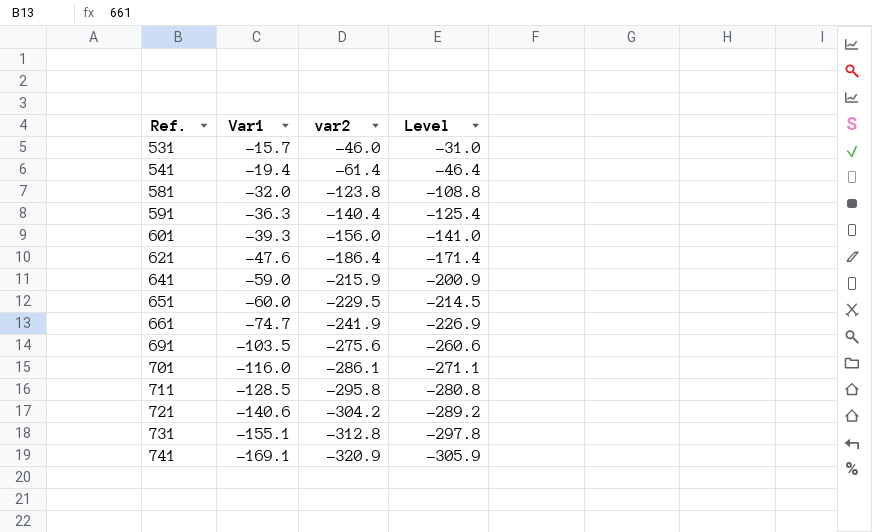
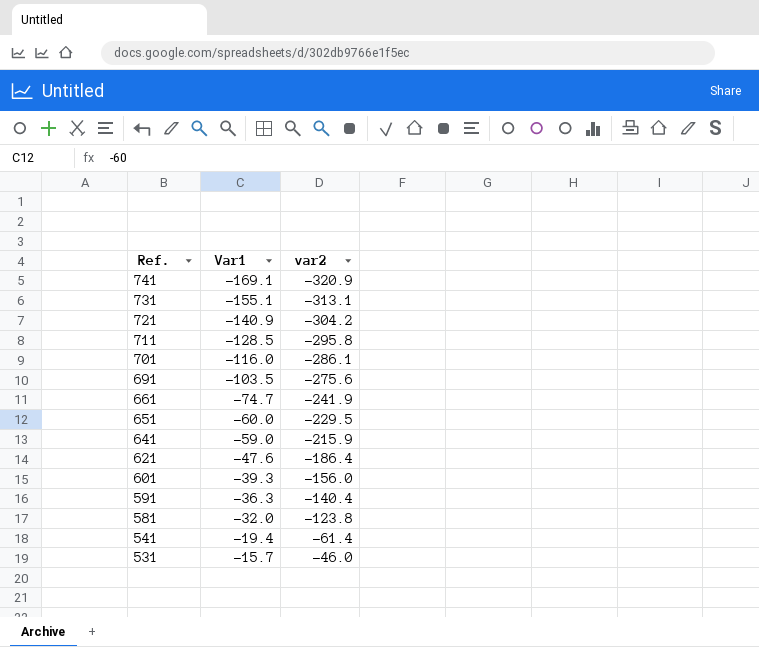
row order: Ref. ascending -> Ref. descending
column Level | formula: [var2] + 15 -> none
731 | var2: -312.8 -> -313.1
721 | Var1: -140.6 -> -140.9

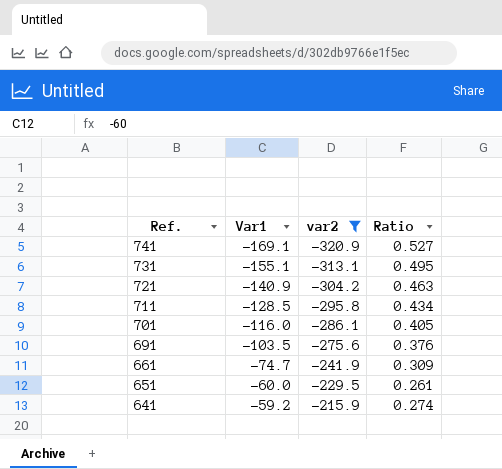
filter: none -> var2 <= -215.9
column Ratio | formula: none -> [Var1] / [var2]
641 | Var1: -59.0 -> -59.2

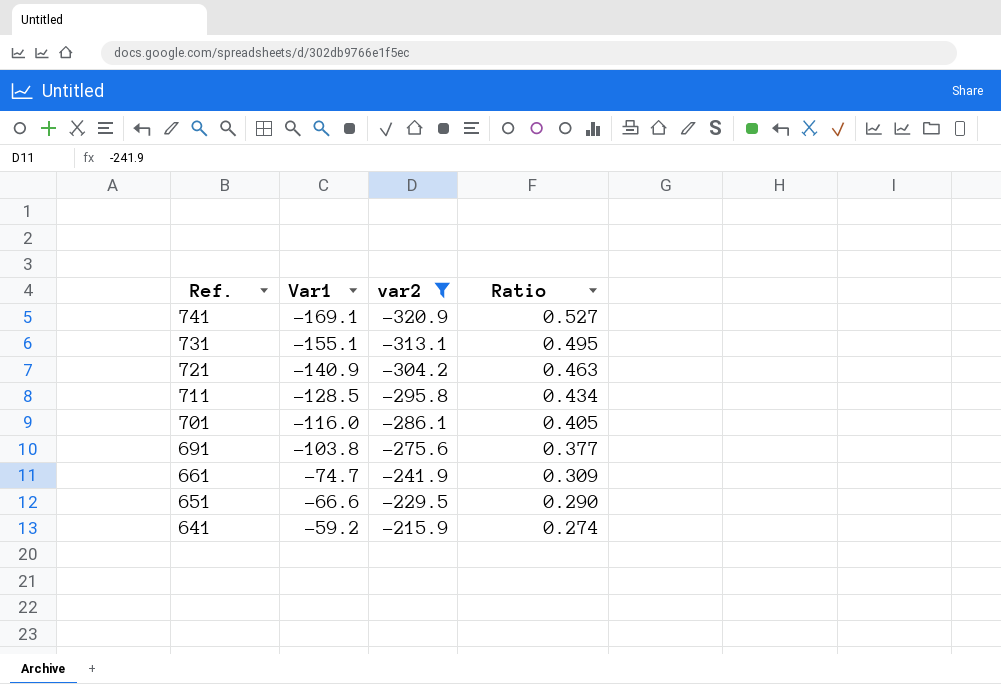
691 | Var1: -103.5 -> -103.8
691 | Ratio: 0.376 -> 0.377
651 | Var1: -60.0 -> -66.6
651 | Ratio: 0.261 -> 0.290

